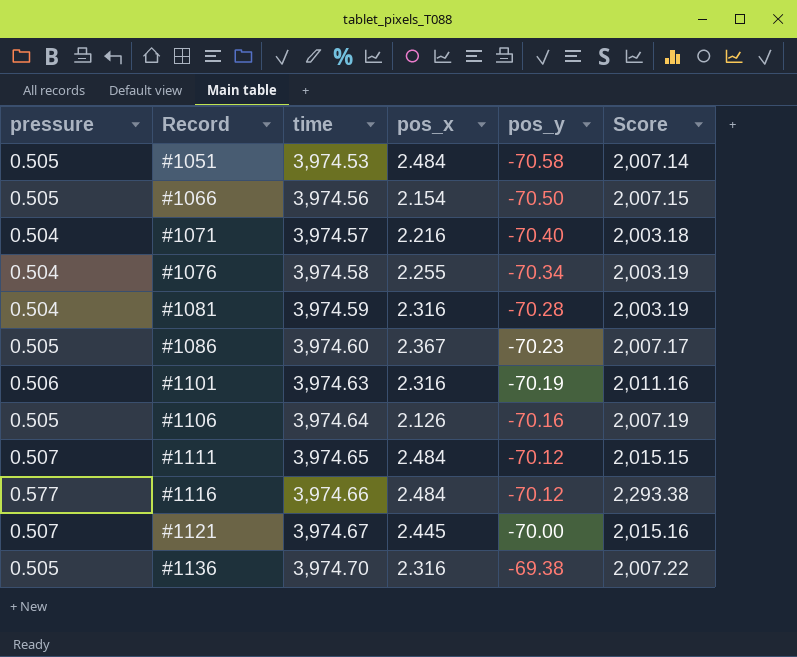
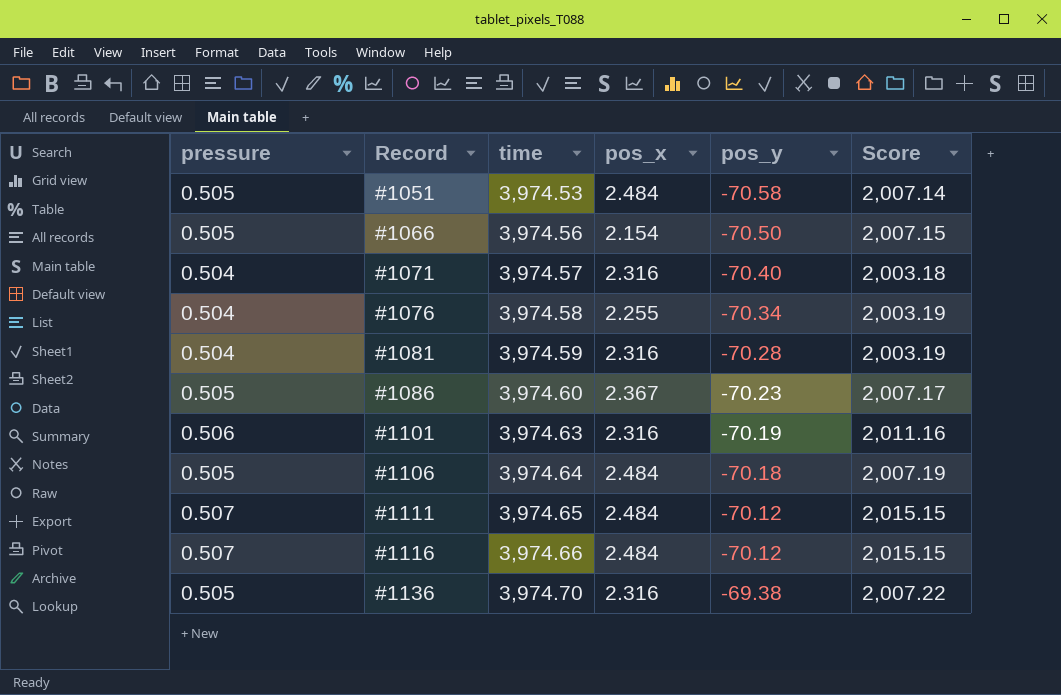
row #1121: 0.507 | 3,974.67 | 2.445 | -70.00 | 2,015.16 -> none
#1071 | pos_x: 2.216 -> 2.316
#1106 | pos_x: 2.126 -> 2.484
#1106 | pos_y: -70.16 -> -70.18
#1116 | pressure: 0.577 -> 0.507
#1116 | Score: 2,293.38 -> 2,015.15

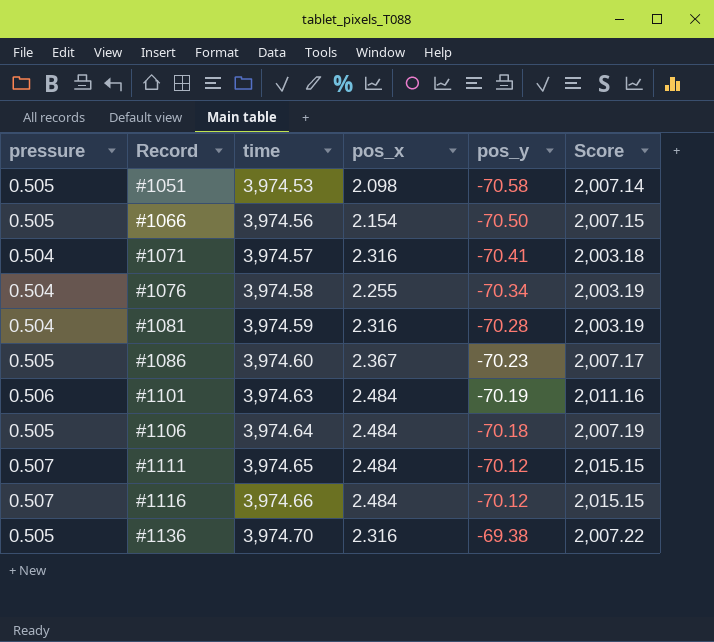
#1051 | pos_x: 2.484 -> 2.098
#1071 | pos_y: -70.40 -> -70.41
#1101 | pos_x: 2.316 -> 2.484

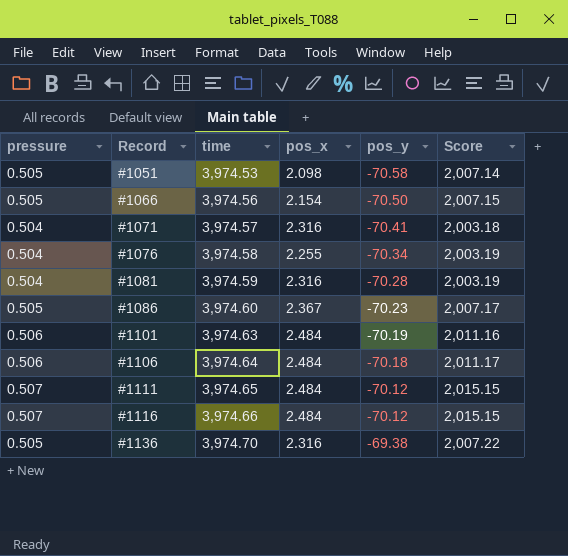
#1106 | pressure: 0.505 -> 0.506
#1106 | Score: 2,007.19 -> 2,011.17

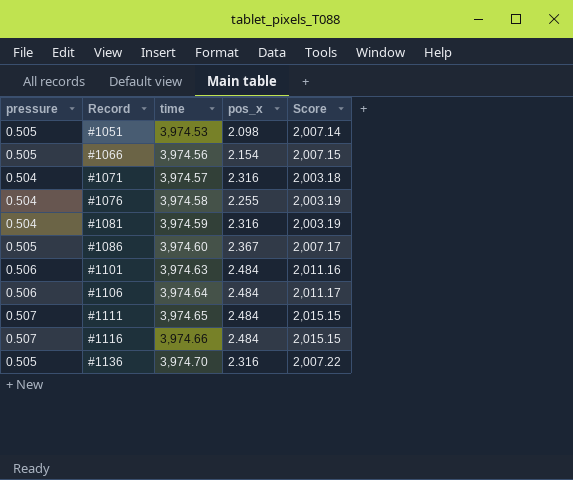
column pos_y | position: 5 -> none

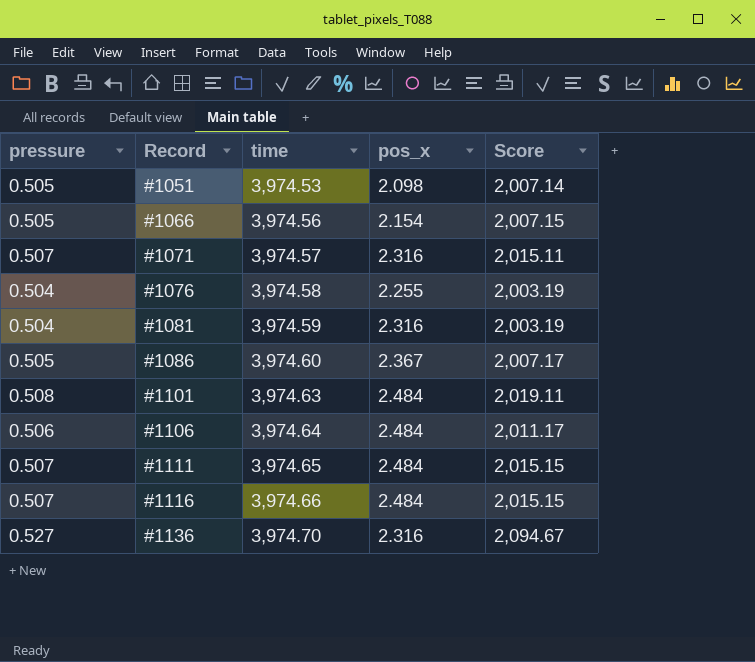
#1071 | pressure: 0.504 -> 0.507
#1071 | Score: 2,003.18 -> 2,015.11
#1101 | pressure: 0.506 -> 0.508
#1101 | Score: 2,011.16 -> 2,019.11
#1136 | pressure: 0.505 -> 0.527
#1136 | Score: 2,007.22 -> 2,094.67

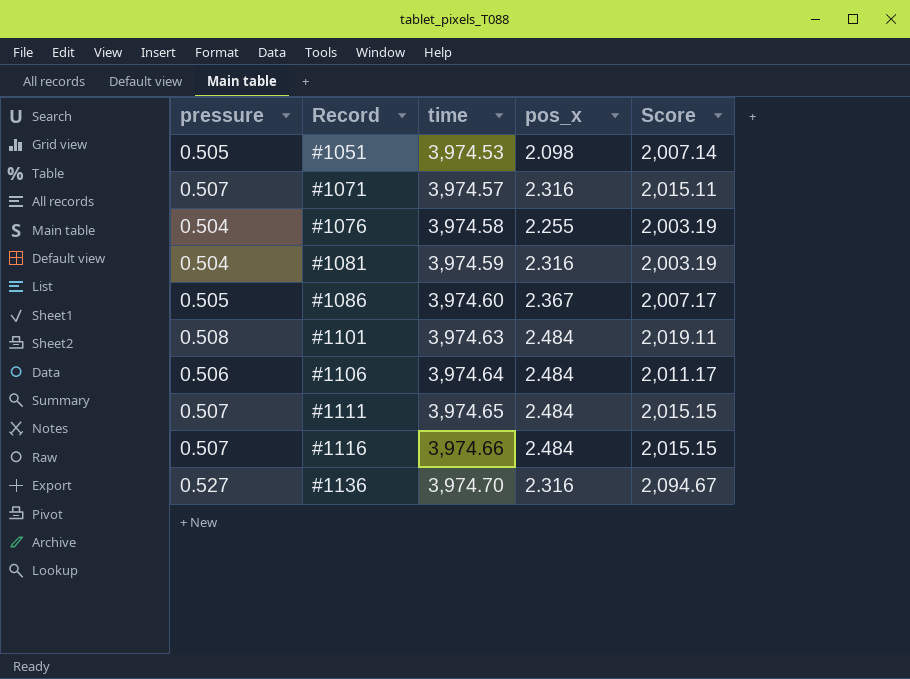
row #1066: 0.505 | 3,974.56 | 2.154 | 2,007.15 -> none

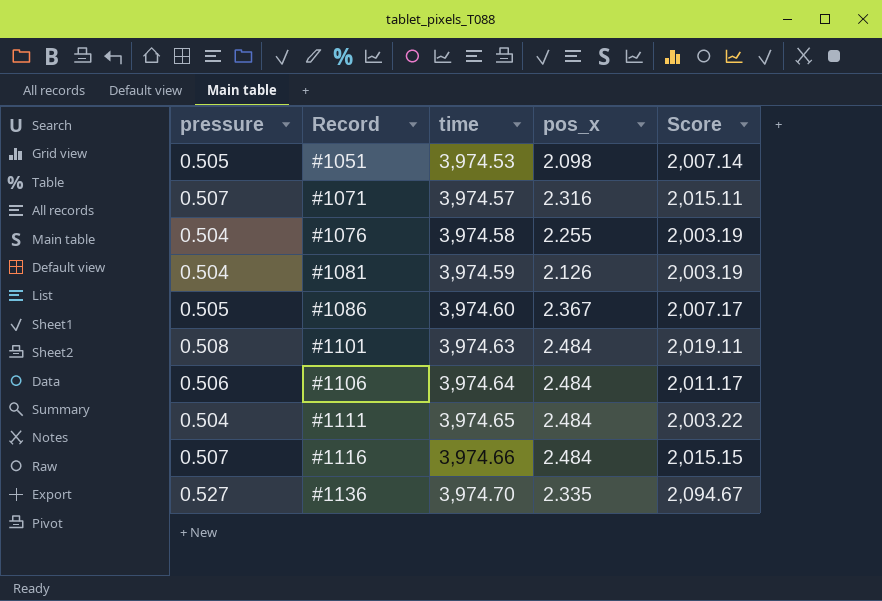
#1081 | pos_x: 2.316 -> 2.126
#1111 | pressure: 0.507 -> 0.504
#1111 | Score: 2,015.15 -> 2,003.22
#1136 | pos_x: 2.316 -> 2.335

